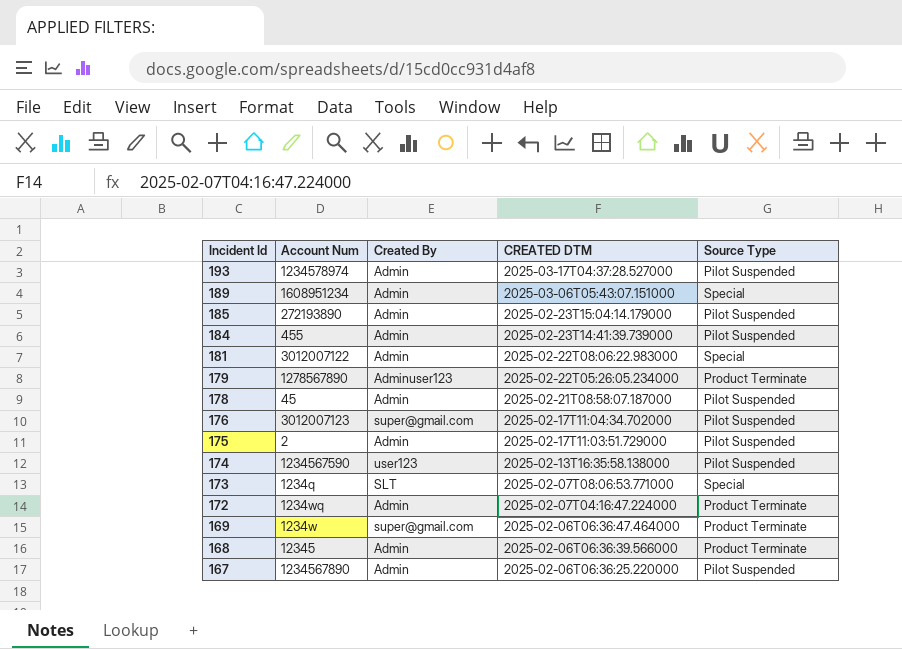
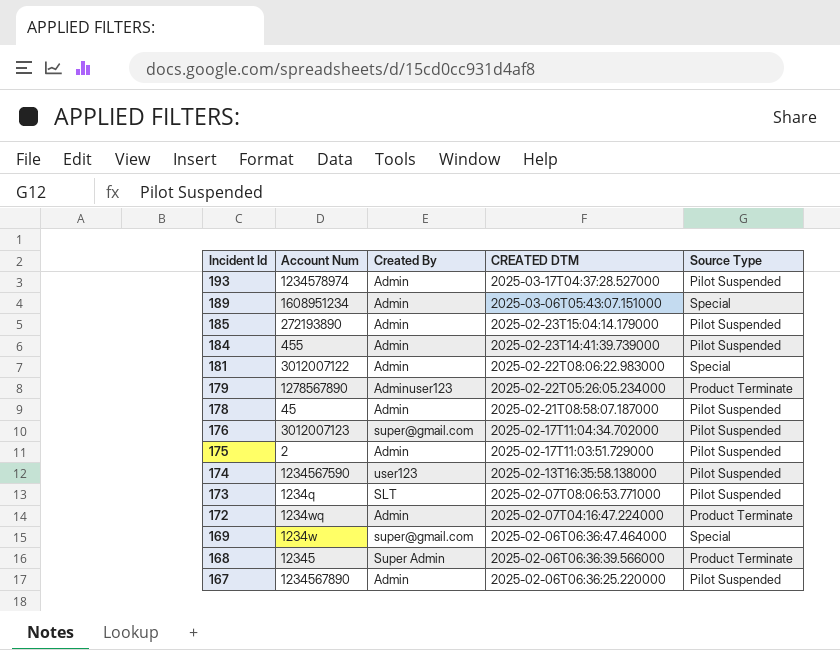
173 | Source Type: Special -> Pilot Suspended
169 | Source Type: Product Terminate -> Special
168 | Created By: Admin -> Super Admin

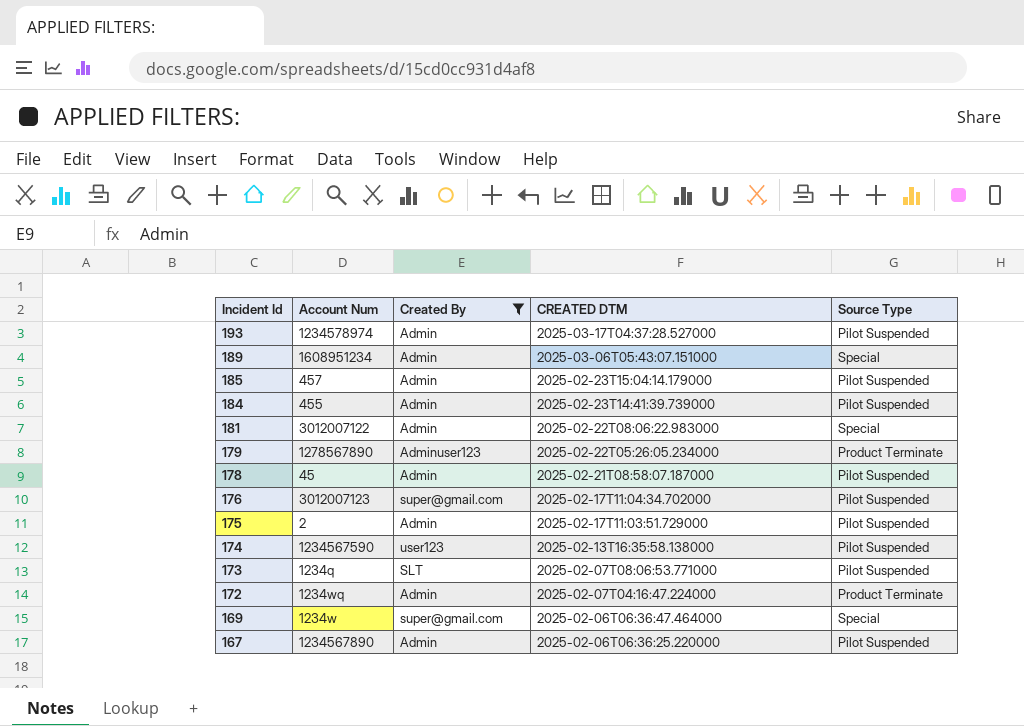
filter: none -> Created By != Super Admin
185 | Account Num: 272193890 -> 457

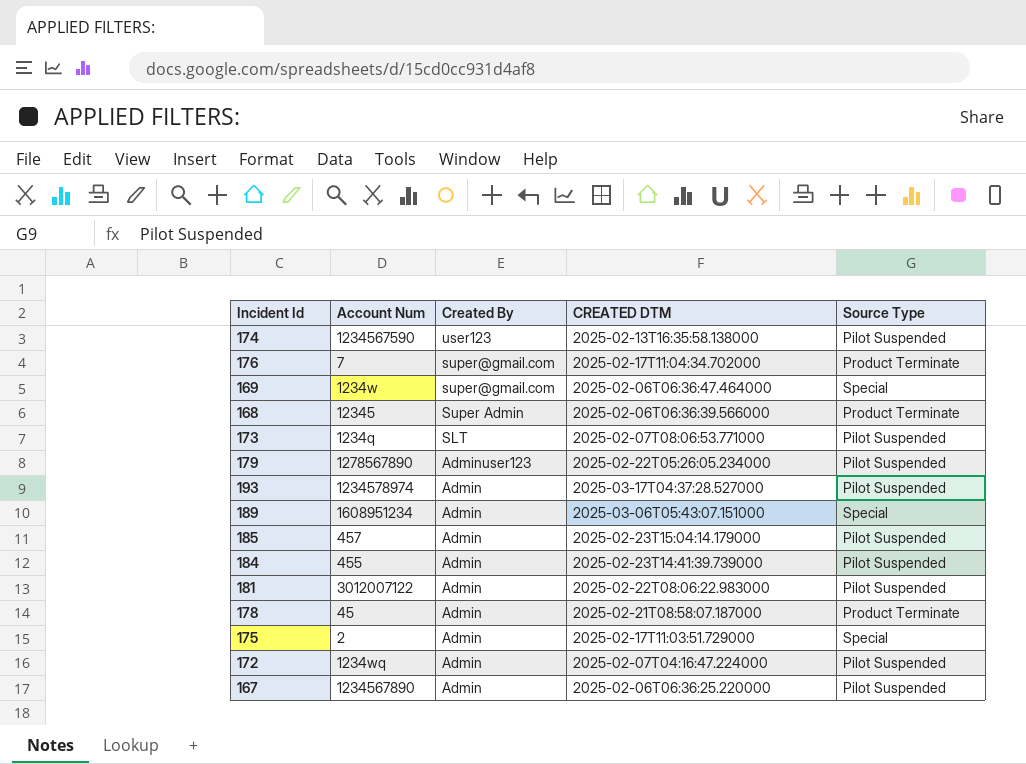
filter: Created By != Super Admin -> none
row order: Incident Id descending -> Created By descending
176 | Account Num: 3012007123 -> 7
176 | Source Type: Pilot Suspended -> Product Terminate
179 | Source Type: Product Terminate -> Pilot Suspended
181 | Source Type: Special -> Pilot Suspended
178 | Source Type: Pilot Suspended -> Product Terminate
175 | Source Type: Pilot Suspended -> Special
172 | Source Type: Product Terminate -> Pilot Suspended

